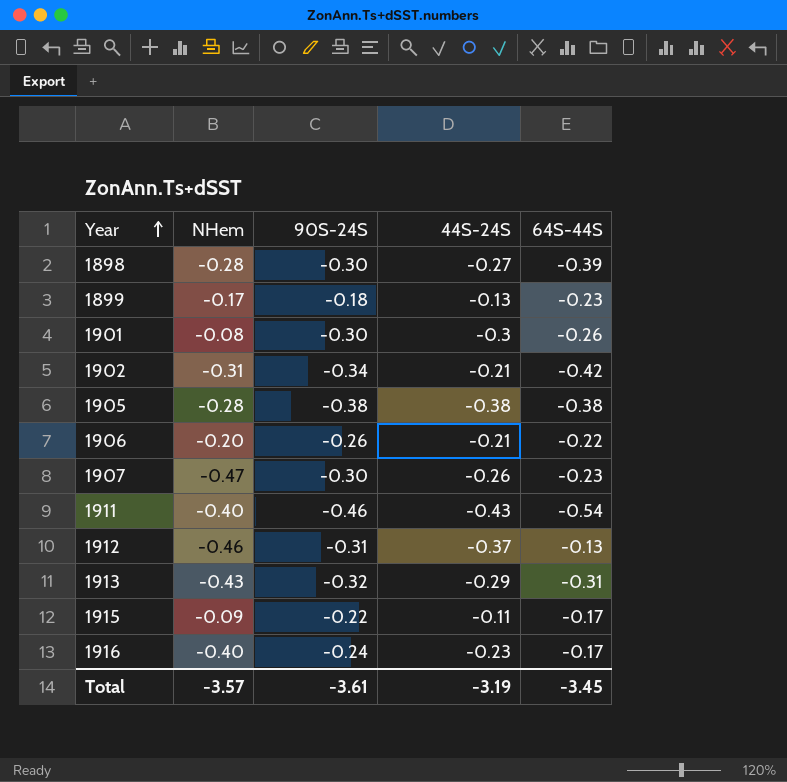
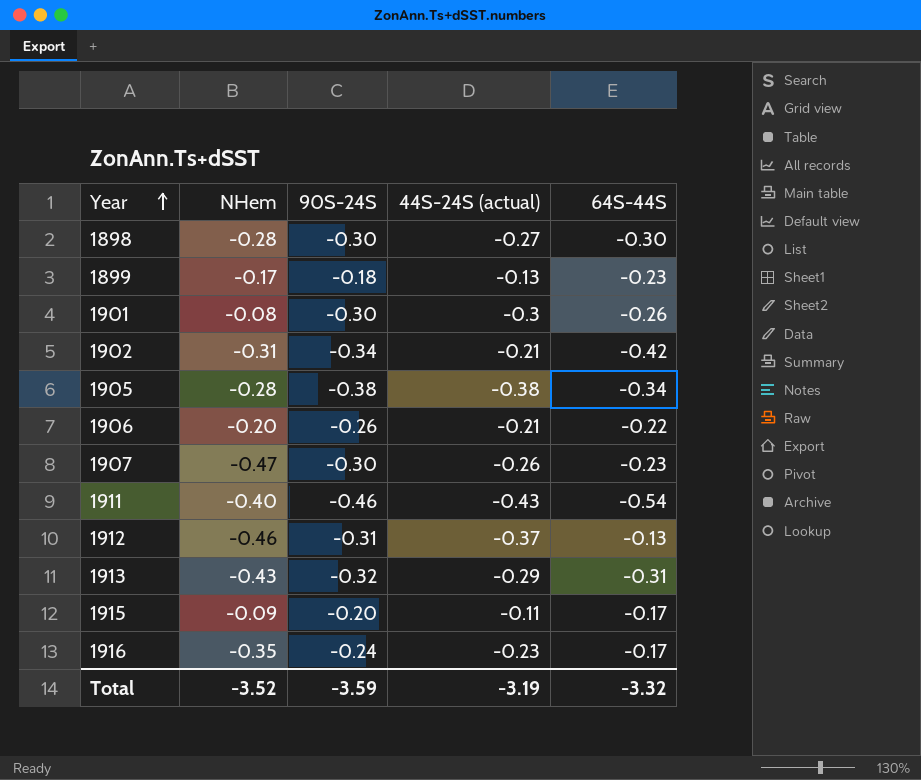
column name: 44S-24S -> 44S-24S (actual)
1898 | 64S-44S: -0.39 -> -0.30
1905 | 64S-44S: -0.38 -> -0.34
1915 | 90S-24S: -0.22 -> -0.20
1916 | NHem: -0.40 -> -0.35
Total | NHem: -3.57 -> -3.52
Total | 90S-24S: -3.61 -> -3.59
Total | 64S-44S: -3.45 -> -3.32

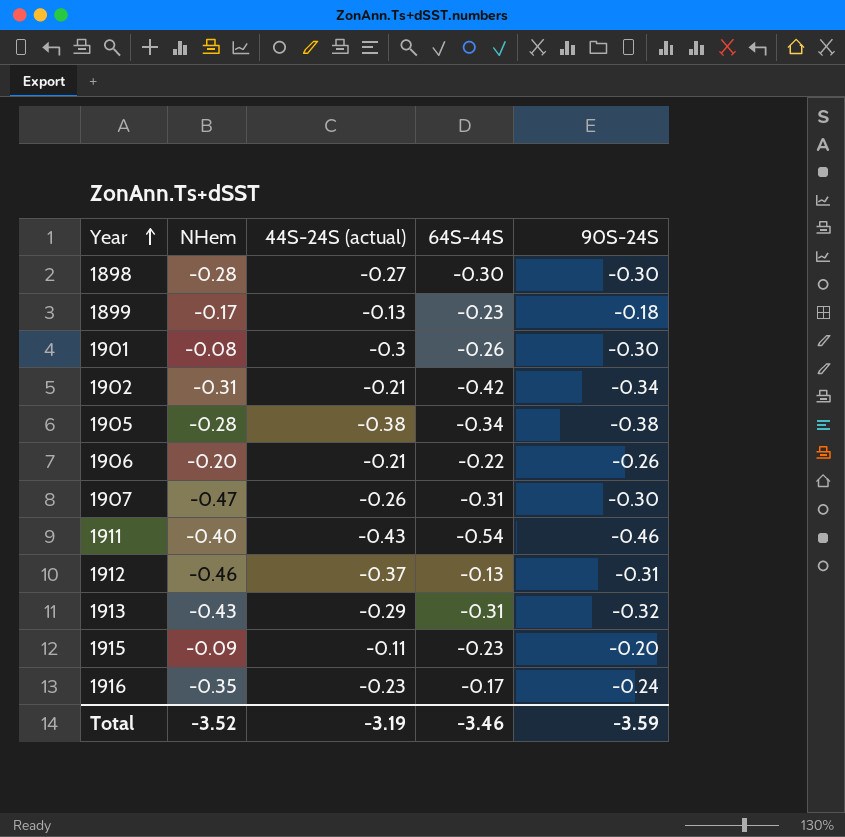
column 90S-24S | position: 3 -> 5
1907 | 64S-44S: -0.23 -> -0.31
1915 | 64S-44S: -0.17 -> -0.23
Total | 64S-44S: -3.32 -> -3.46

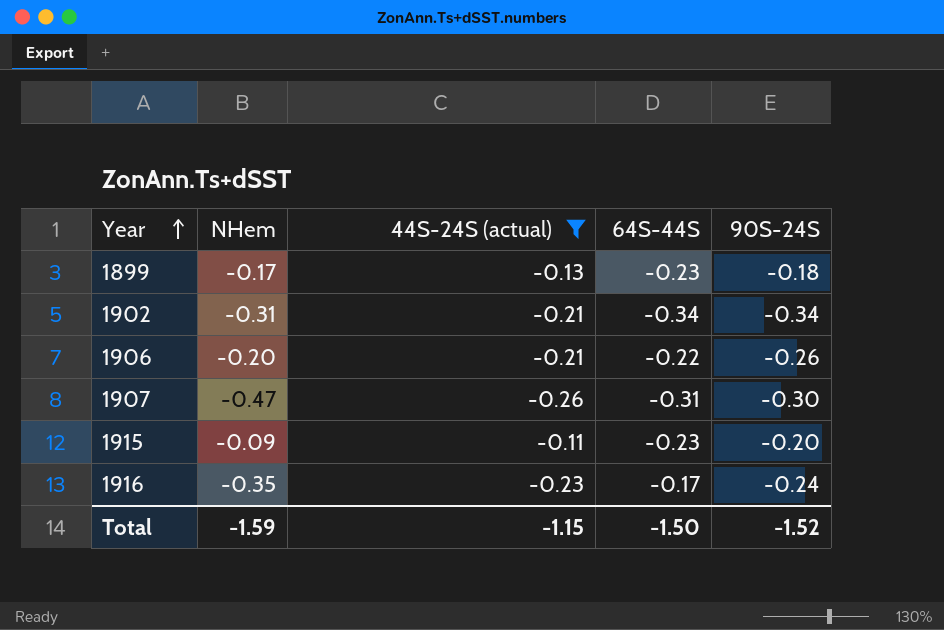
filter: none -> 44S-24S (actual) >= -0.26
1902 | 64S-44S: -0.42 -> -0.34
Total | NHem: -3.52 -> -1.59
Total | 44S-24S (actual): -3.19 -> -1.15
Total | 64S-44S: -3.46 -> -1.50
Total | 90S-24S: -3.59 -> -1.52

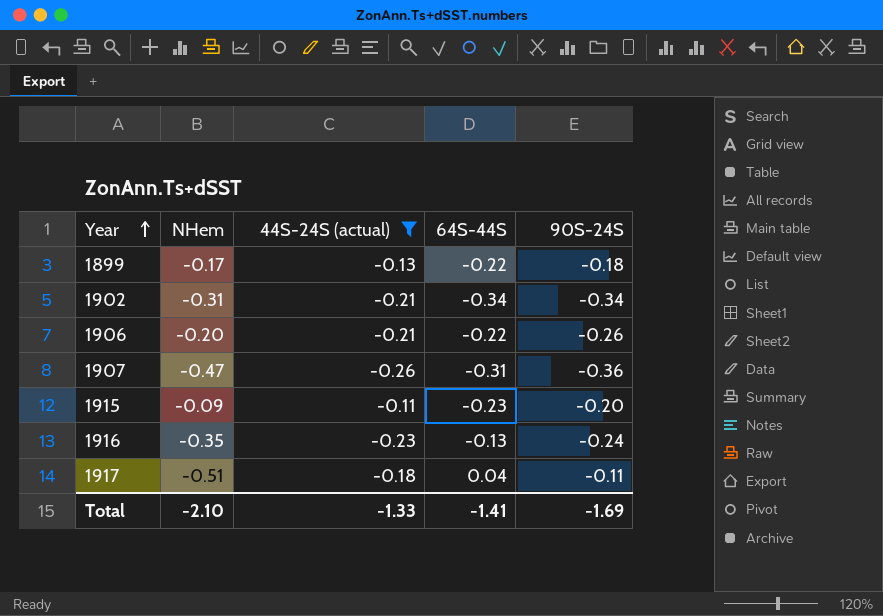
1899 | 64S-44S: -0.23 -> -0.22
1907 | 90S-24S: -0.30 -> -0.36
1916 | 64S-44S: -0.17 -> -0.13
row 1917: none -> -0.51 | -0.18 | 0.04 | -0.11
Total | NHem: -1.59 -> -2.10
Total | 44S-24S (actual): -1.15 -> -1.33
Total | 64S-44S: -1.50 -> -1.41
Total | 90S-24S: -1.52 -> -1.69

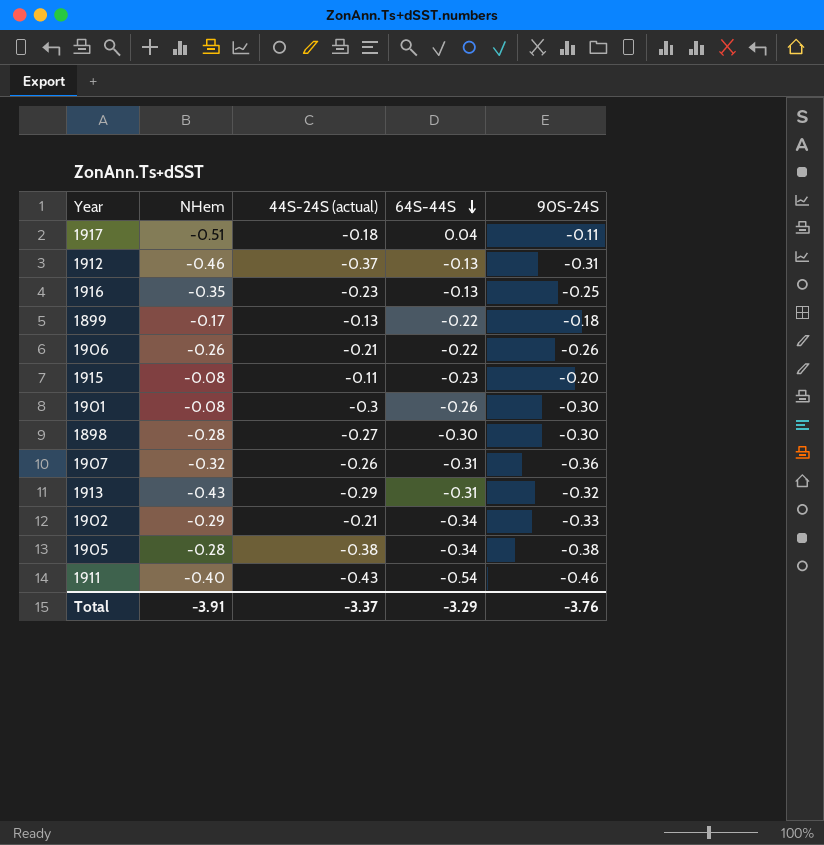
filter: 44S-24S (actual) >= -0.26 -> none
row order: Year ascending -> 64S-44S descending
1916 | 90S-24S: -0.24 -> -0.25
1906 | NHem: -0.20 -> -0.26
1915 | NHem: -0.09 -> -0.08
1907 | NHem: -0.47 -> -0.32
1902 | NHem: -0.31 -> -0.29
1902 | 90S-24S: -0.34 -> -0.33
Total | NHem: -2.10 -> -3.91
Total | 44S-24S (actual): -1.33 -> -3.37
Total | 64S-44S: -1.41 -> -3.29
Total | 90S-24S: -1.69 -> -3.76

